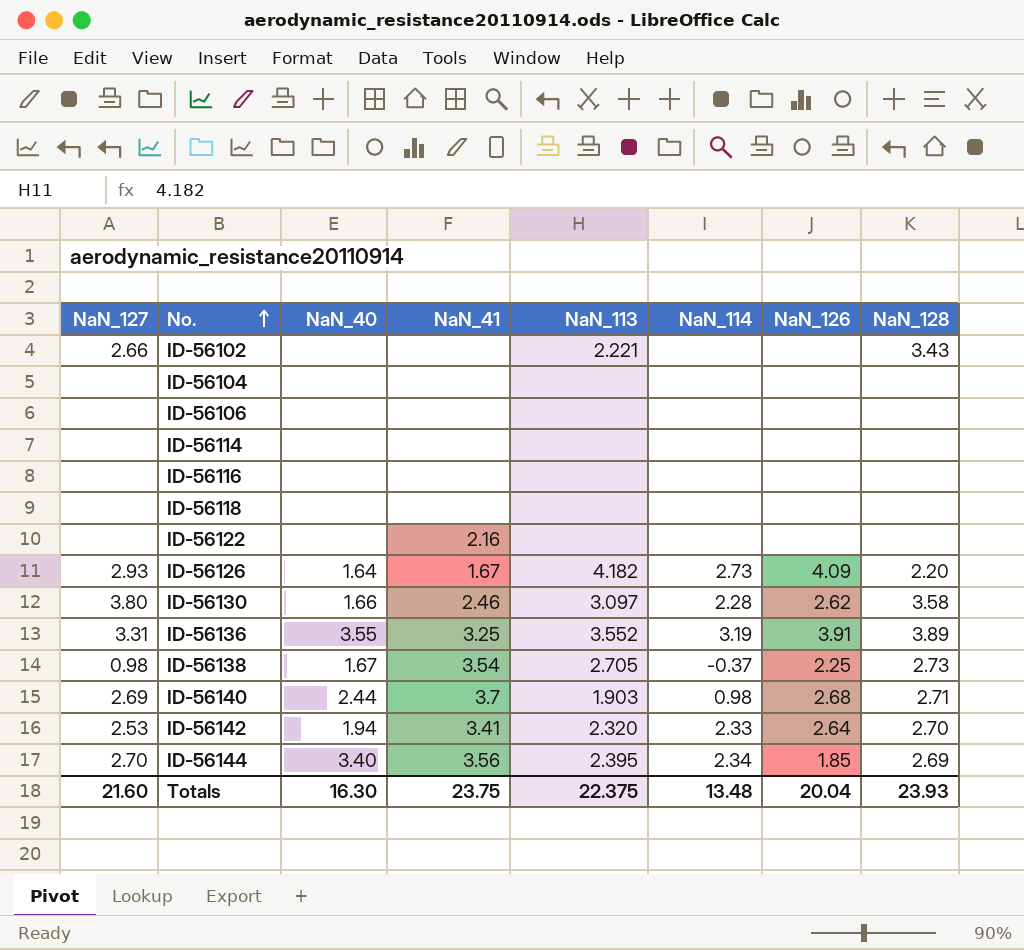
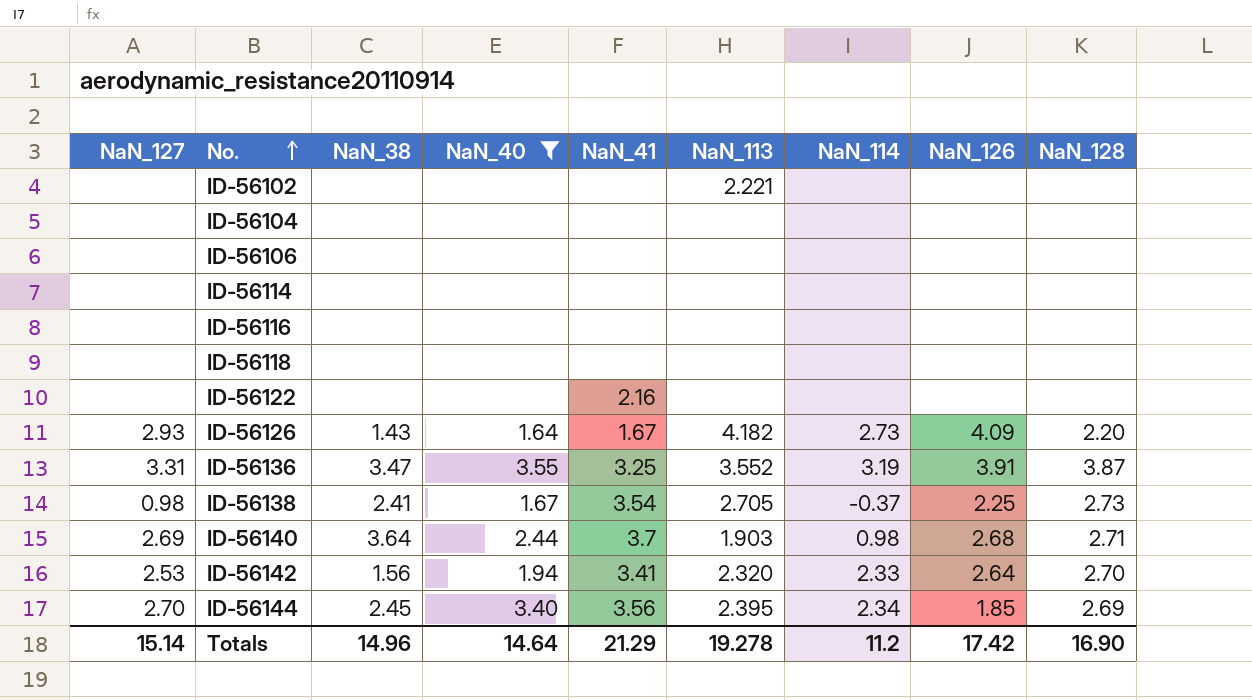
filter: none -> NaN_40 != 1.66
column NaN_38 | position: none -> 3
ID-56102 | NaN_127: 2.66 -> none
ID-56102 | NaN_128: 3.43 -> none
ID-56136 | NaN_128: 3.89 -> 3.87
Totals | NaN_127: 21.60 -> 15.14
Totals | NaN_40: 16.30 -> 14.64
Totals | NaN_41: 23.75 -> 21.29
Totals | NaN_113: 22.375 -> 19.278
Totals | NaN_114: 13.48 -> 11.2
Totals | NaN_126: 20.04 -> 17.42
Totals | NaN_128: 23.93 -> 16.90

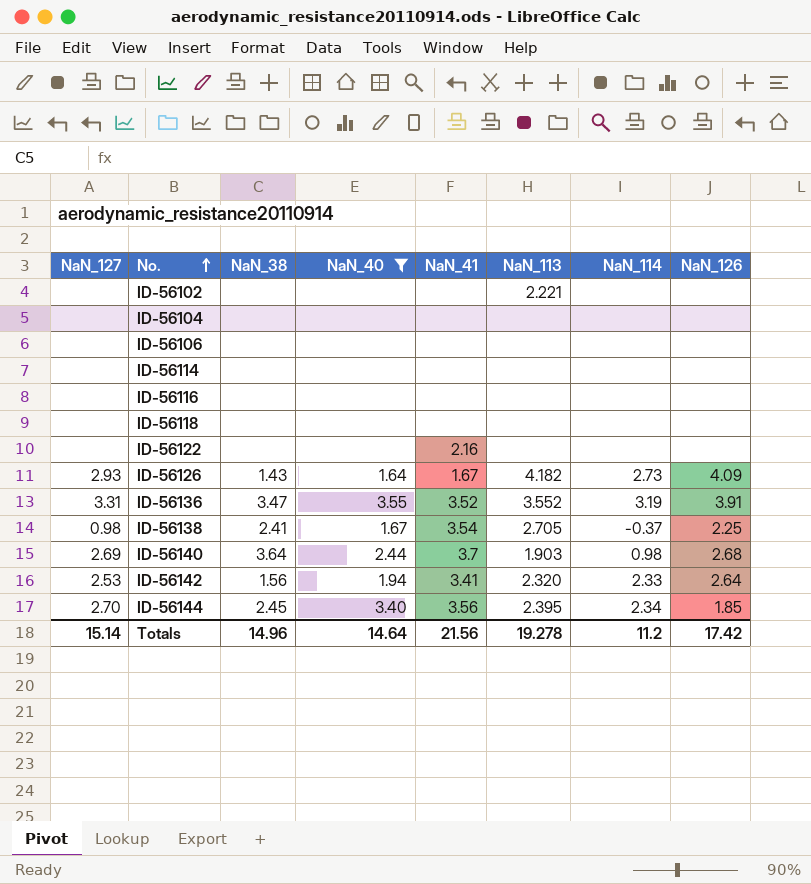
column NaN_128 | position: 9 -> none
ID-56136 | NaN_41: 3.25 -> 3.52
Totals | NaN_41: 21.29 -> 21.56

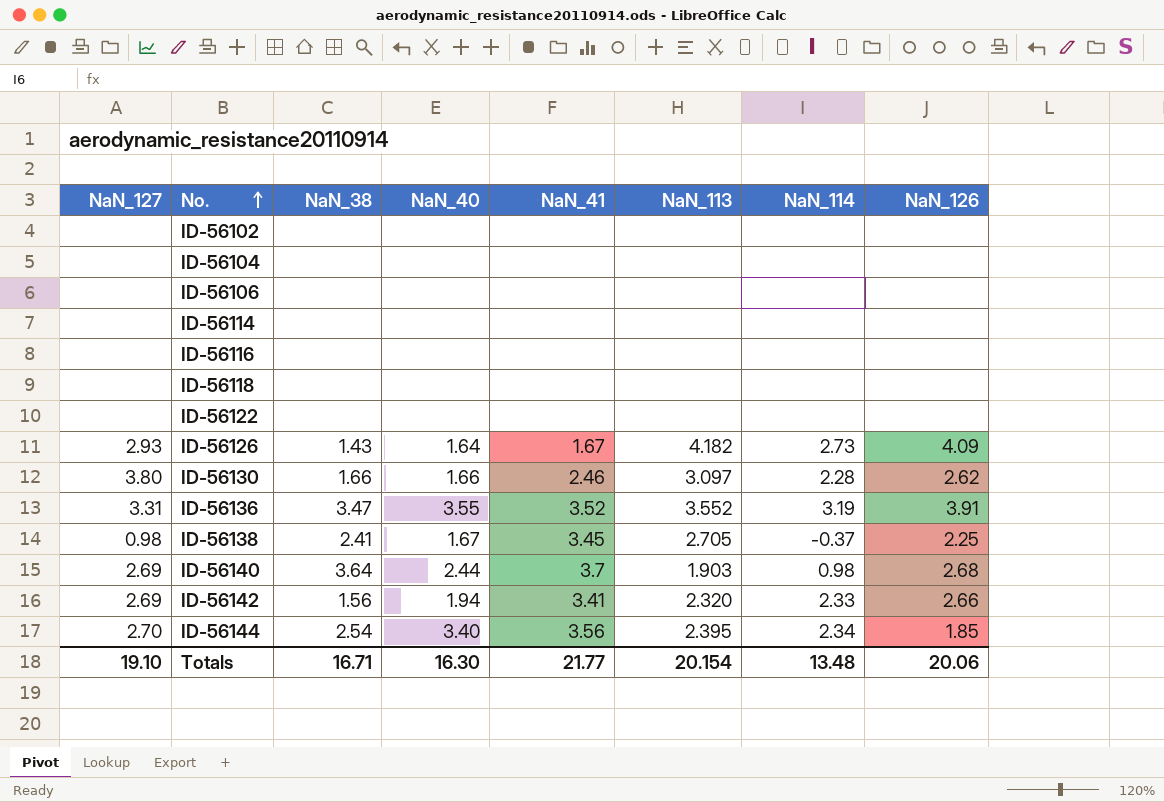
filter: NaN_40 != 1.66 -> none
ID-56102 | NaN_113: 2.221 -> none
ID-56122 | NaN_41: 2.16 -> none
ID-56138 | NaN_41: 3.54 -> 3.45
ID-56142 | NaN_127: 2.53 -> 2.69
ID-56142 | NaN_126: 2.64 -> 2.66
ID-56144 | NaN_38: 2.45 -> 2.54
Totals | NaN_127: 15.14 -> 19.10
Totals | NaN_38: 14.96 -> 16.71
Totals | NaN_40: 14.64 -> 16.30
Totals | NaN_41: 21.56 -> 21.77
Totals | NaN_113: 19.278 -> 20.154
Totals | NaN_114: 11.2 -> 13.48
Totals | NaN_126: 17.42 -> 20.06

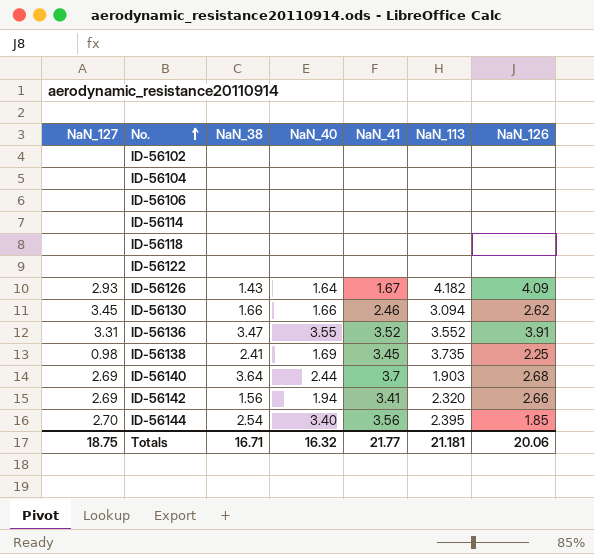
column NaN_114 | position: 7 -> none
row ID-56116: none | none | none | none | none | none | none -> none
ID-56130 | NaN_127: 3.80 -> 3.45
ID-56130 | NaN_113: 3.097 -> 3.094
ID-56138 | NaN_40: 1.67 -> 1.69
ID-56138 | NaN_113: 2.705 -> 3.735
Totals | NaN_127: 19.10 -> 18.75
Totals | NaN_40: 16.30 -> 16.32
Totals | NaN_113: 20.154 -> 21.181

